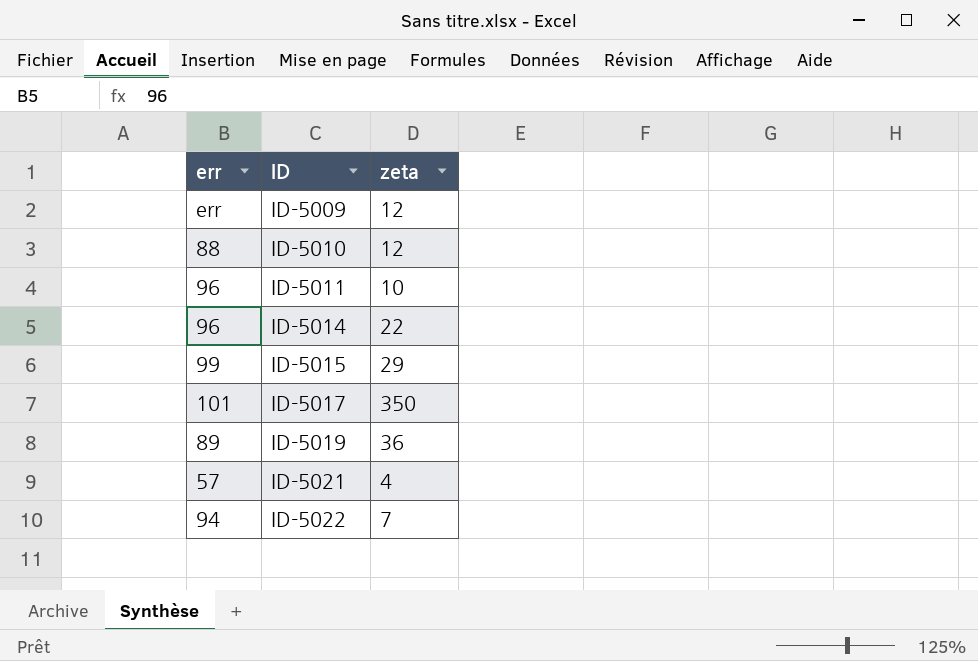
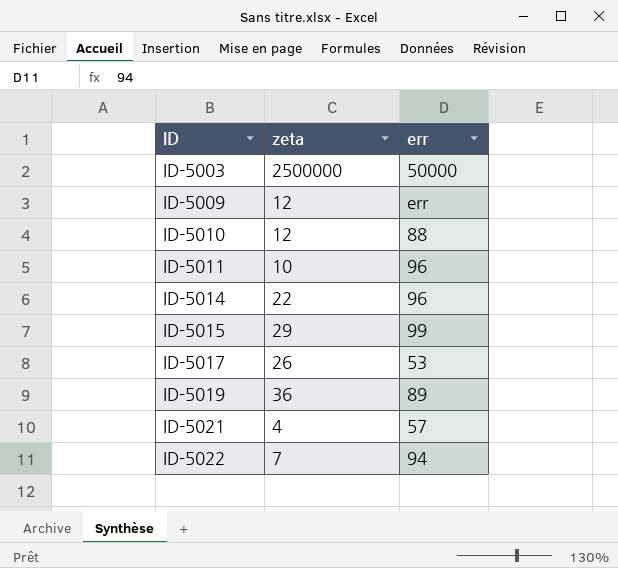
column err | position: 1 -> 3
row ID-5003: none -> 2500000 | 50000
ID-5017 | zeta: 350 -> 26
ID-5017 | err: 101 -> 53

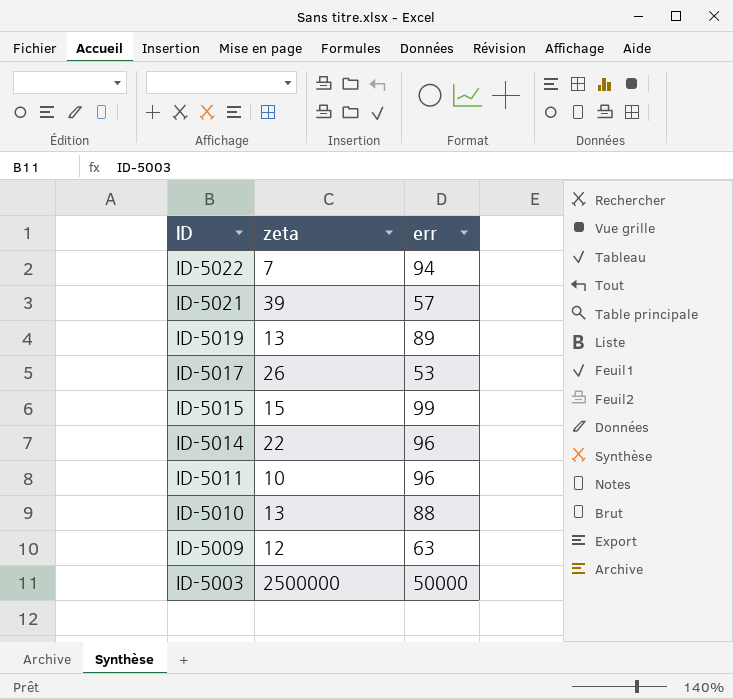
row order: ID ascending -> ID descending
ID-5021 | zeta: 4 -> 39
ID-5019 | zeta: 36 -> 13
ID-5015 | zeta: 29 -> 15
ID-5010 | zeta: 12 -> 13
ID-5009 | err: err -> 63

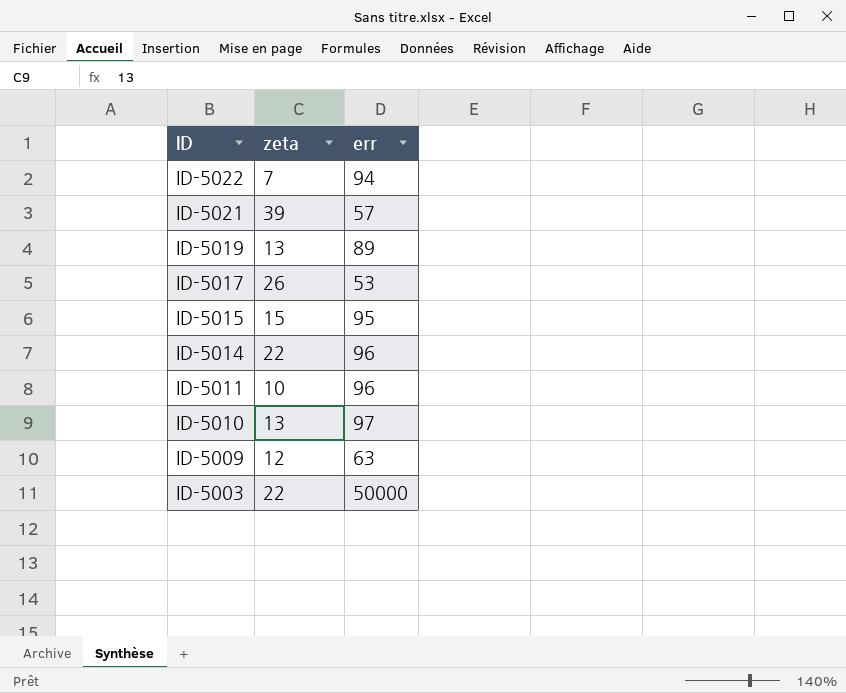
ID-5015 | err: 99 -> 95
ID-5010 | err: 88 -> 97
ID-5003 | zeta: 2500000 -> 22

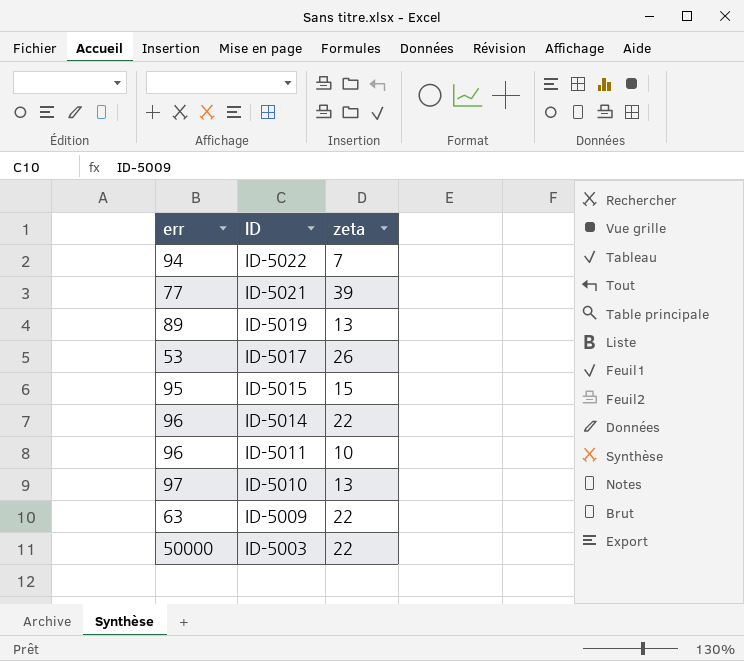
column err | position: 3 -> 1
ID-5021 | err: 57 -> 77
ID-5009 | zeta: 12 -> 22

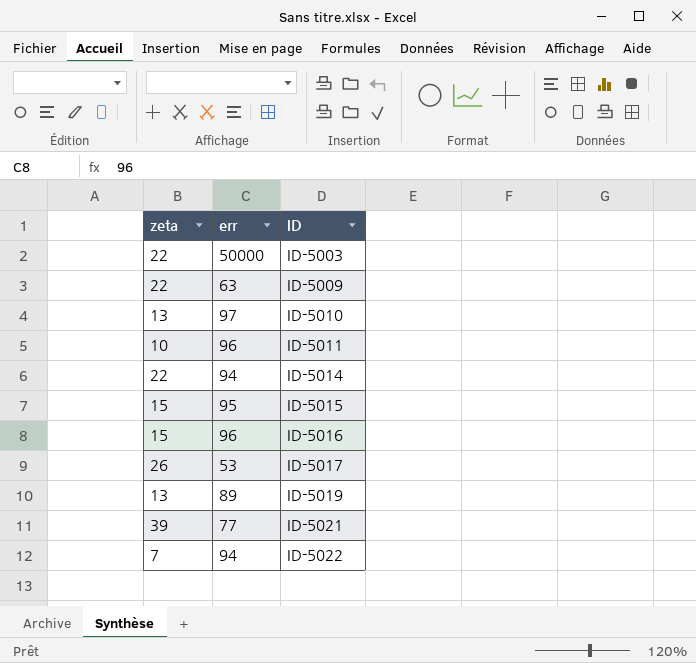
row order: ID descending -> ID ascending
column zeta | position: 3 -> 1
ID-5014 | err: 96 -> 94
row ID-5016: none -> 15 | 96

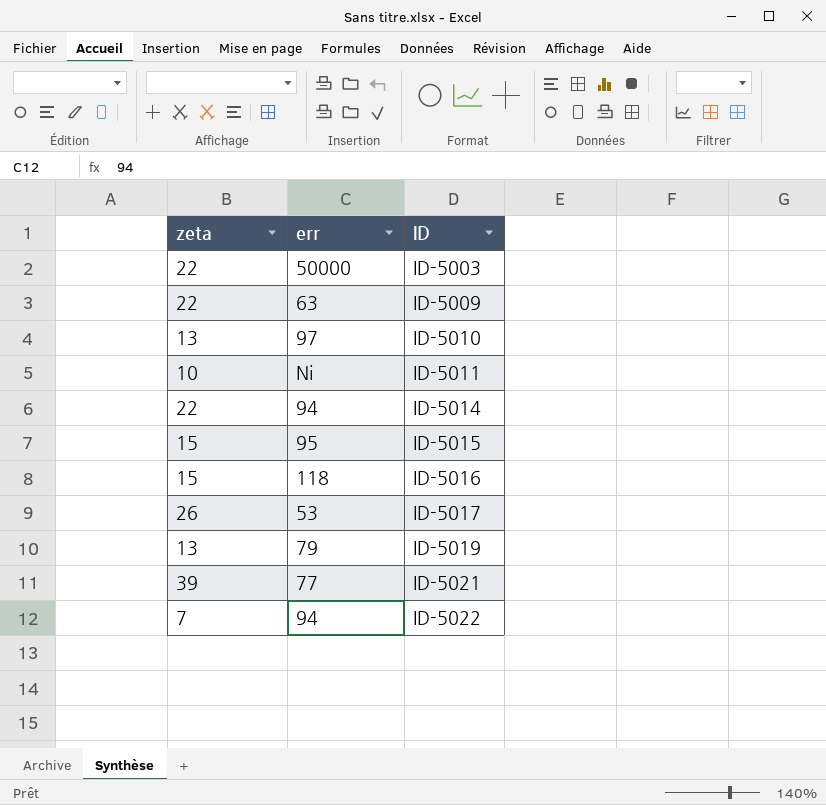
ID-5011 | err: 96 -> Ni
ID-5016 | err: 96 -> 118
ID-5019 | err: 89 -> 79

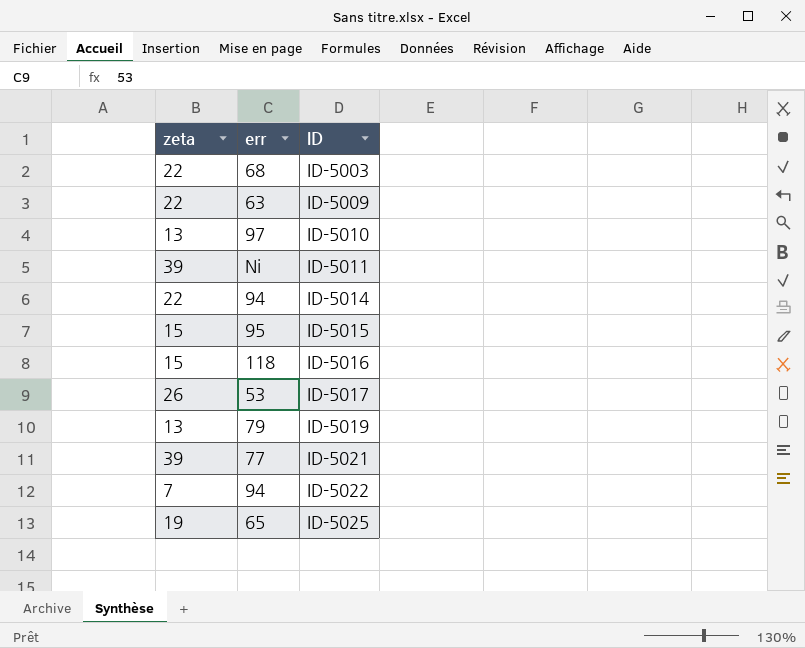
ID-5003 | err: 50000 -> 68
ID-5011 | zeta: 10 -> 39
row ID-5025: none -> 19 | 65

